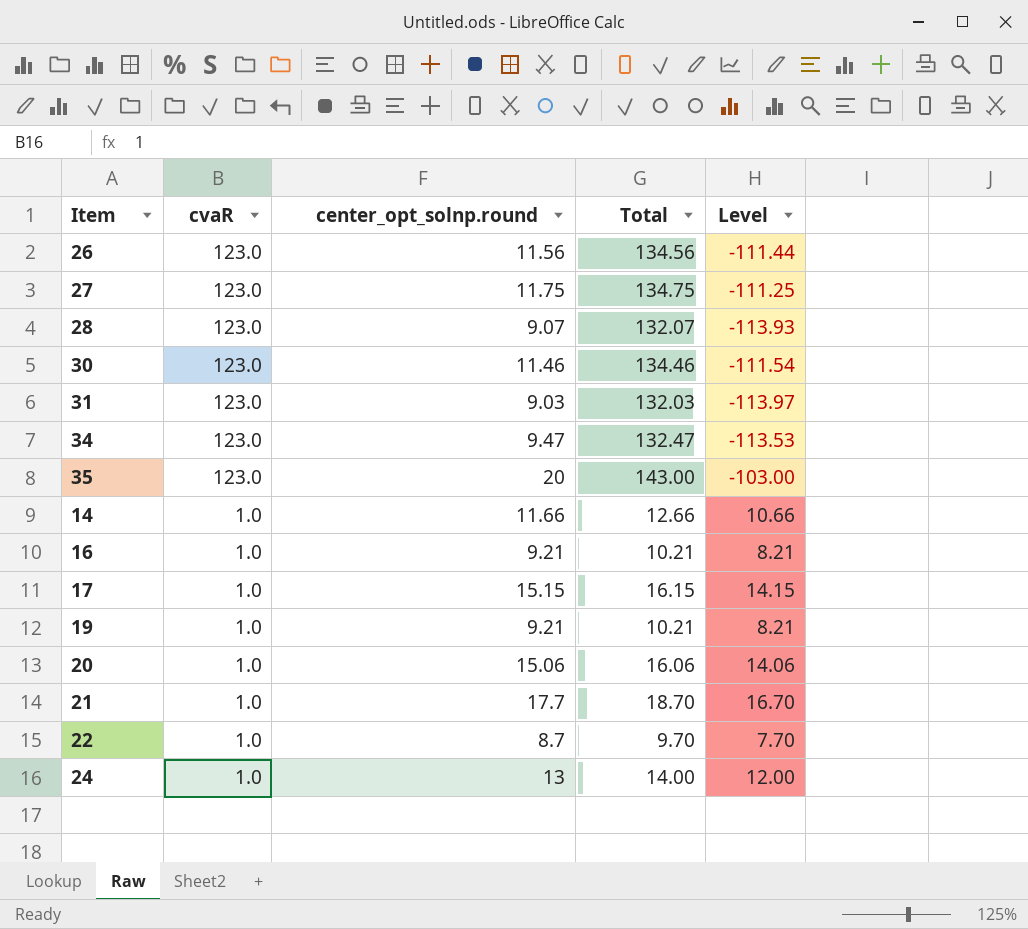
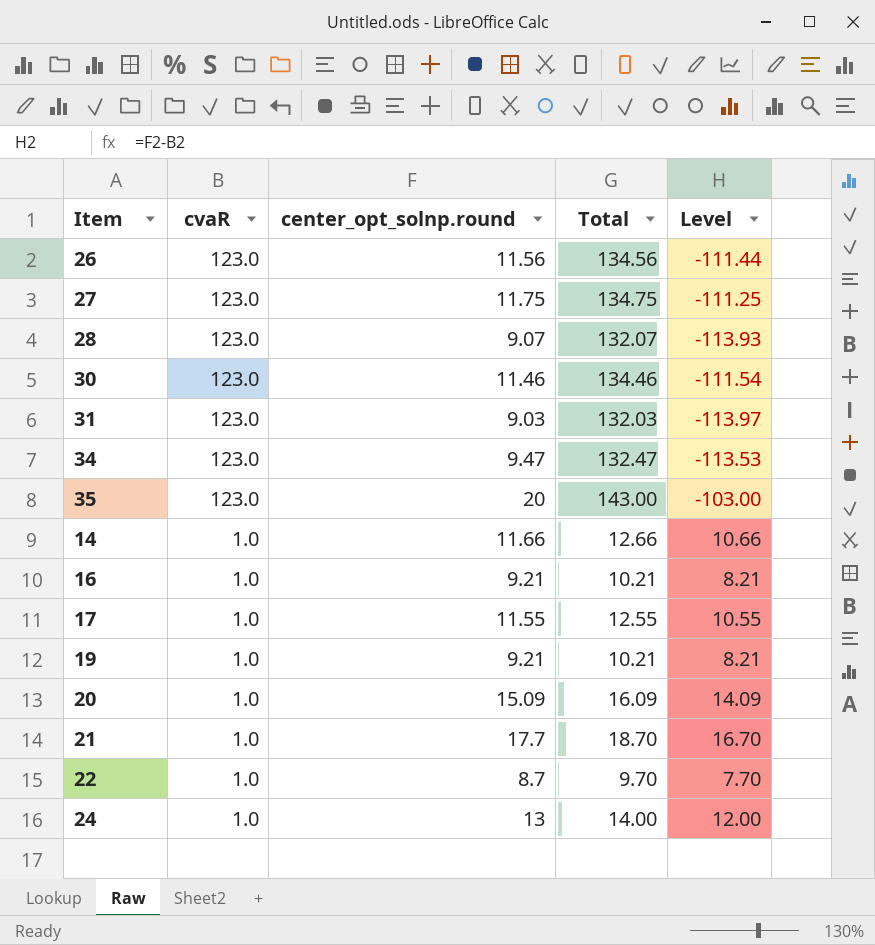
17 | center_opt_solnp.round: 15.15 -> 11.55
17 | Total: 16.15 -> 12.55
17 | Level: 14.15 -> 10.55
20 | center_opt_solnp.round: 15.06 -> 15.09
20 | Total: 16.06 -> 16.09
20 | Level: 14.06 -> 14.09

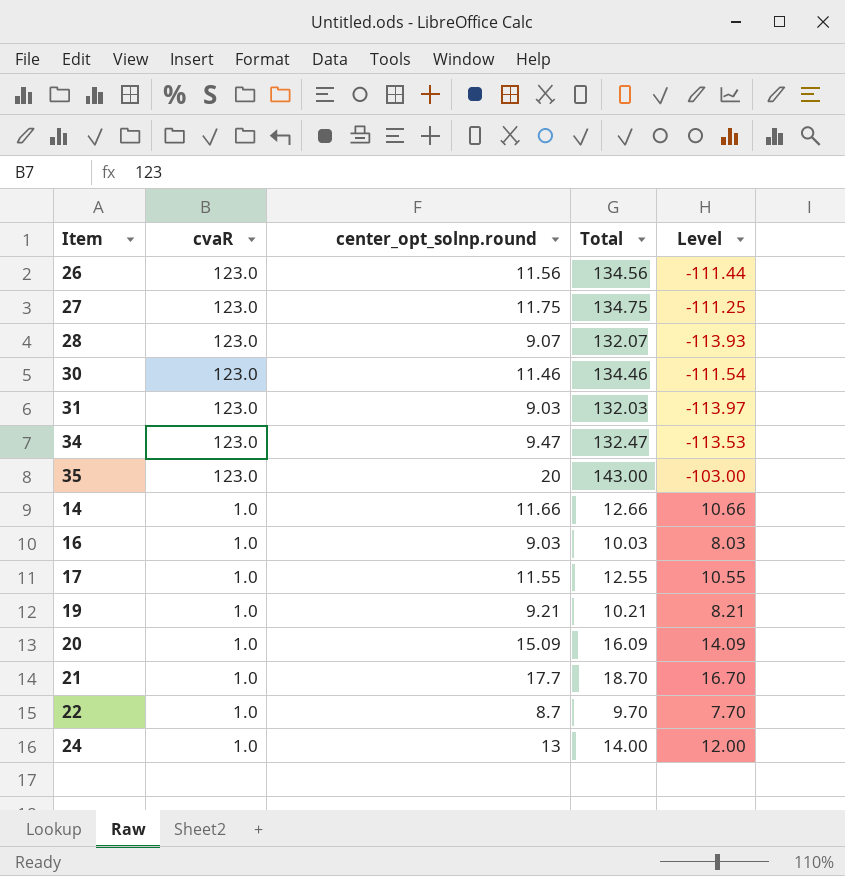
16 | center_opt_solnp.round: 9.21 -> 9.03
16 | Total: 10.21 -> 10.03
16 | Level: 8.21 -> 8.03

